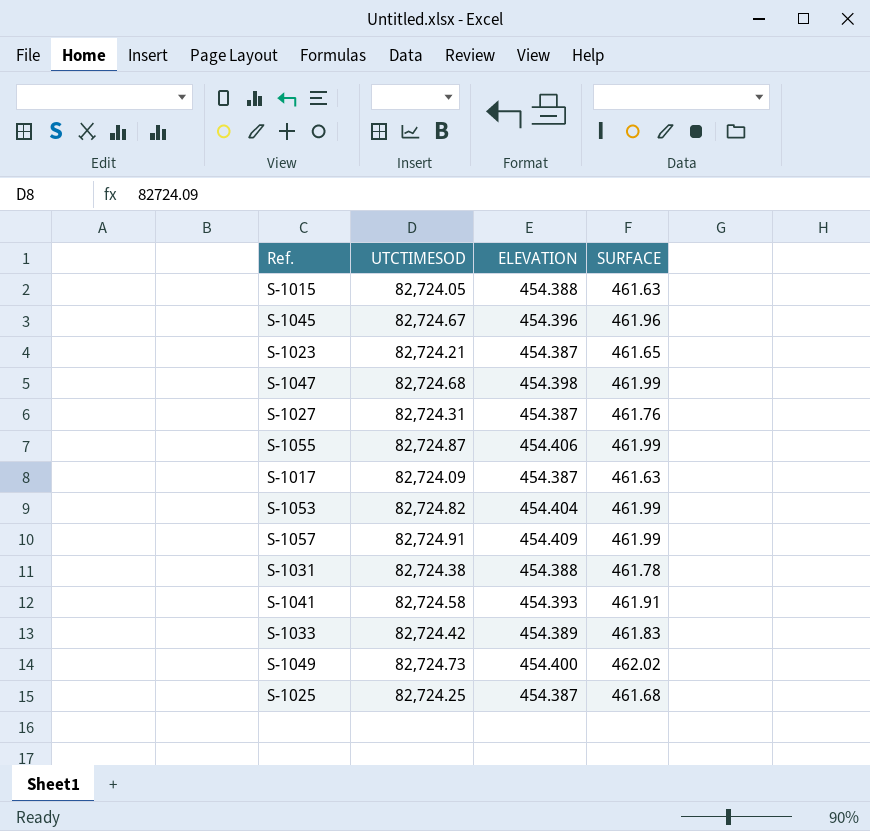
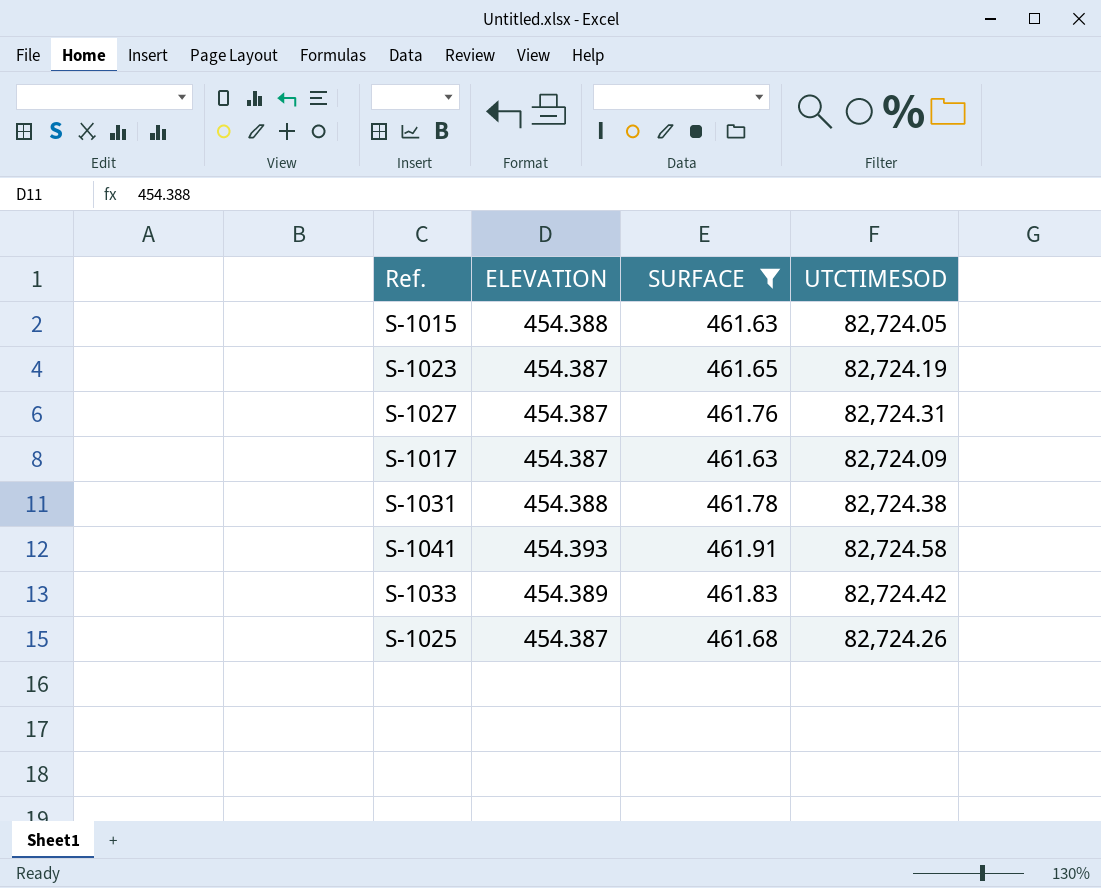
filter: none -> SURFACE <= 461.91
column UTCTIMESOD | position: 2 -> 4
S-1023 | UTCTIMESOD: 82,724.21 -> 82,724.19
S-1025 | UTCTIMESOD: 82,724.25 -> 82,724.26

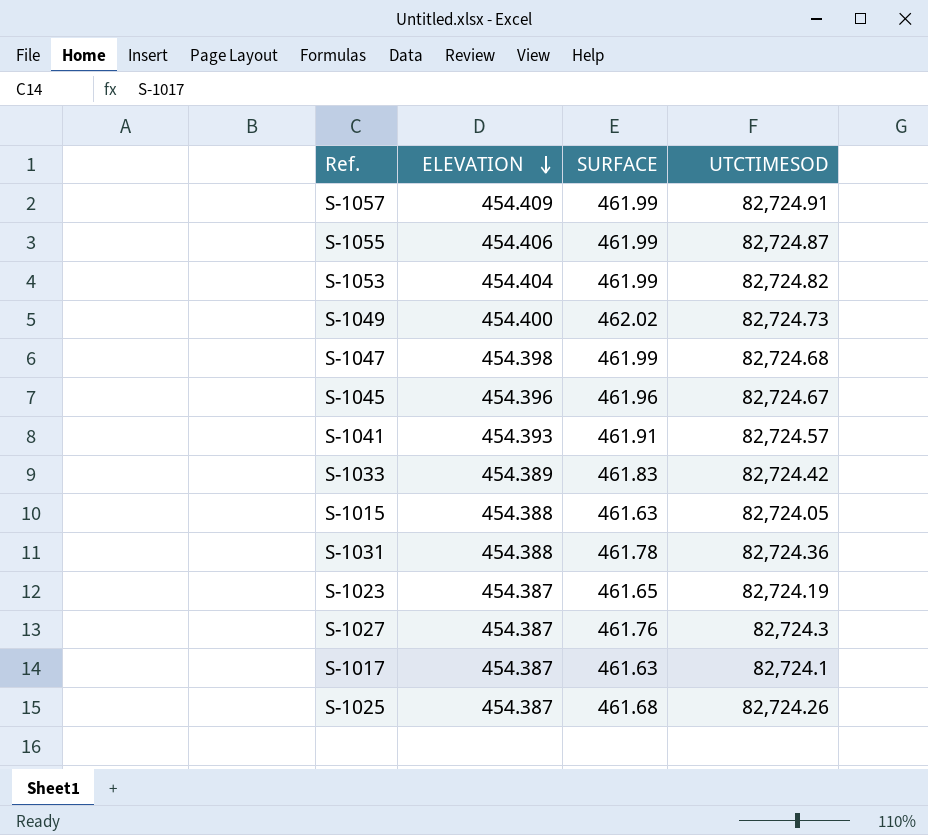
filter: SURFACE <= 461.91 -> none
row order: none -> ELEVATION descending
S-1041 | UTCTIMESOD: 82,724.58 -> 82,724.57
S-1031 | UTCTIMESOD: 82,724.38 -> 82,724.36
S-1027 | UTCTIMESOD: 82,724.31 -> 82,724.3
S-1017 | UTCTIMESOD: 82,724.09 -> 82,724.1

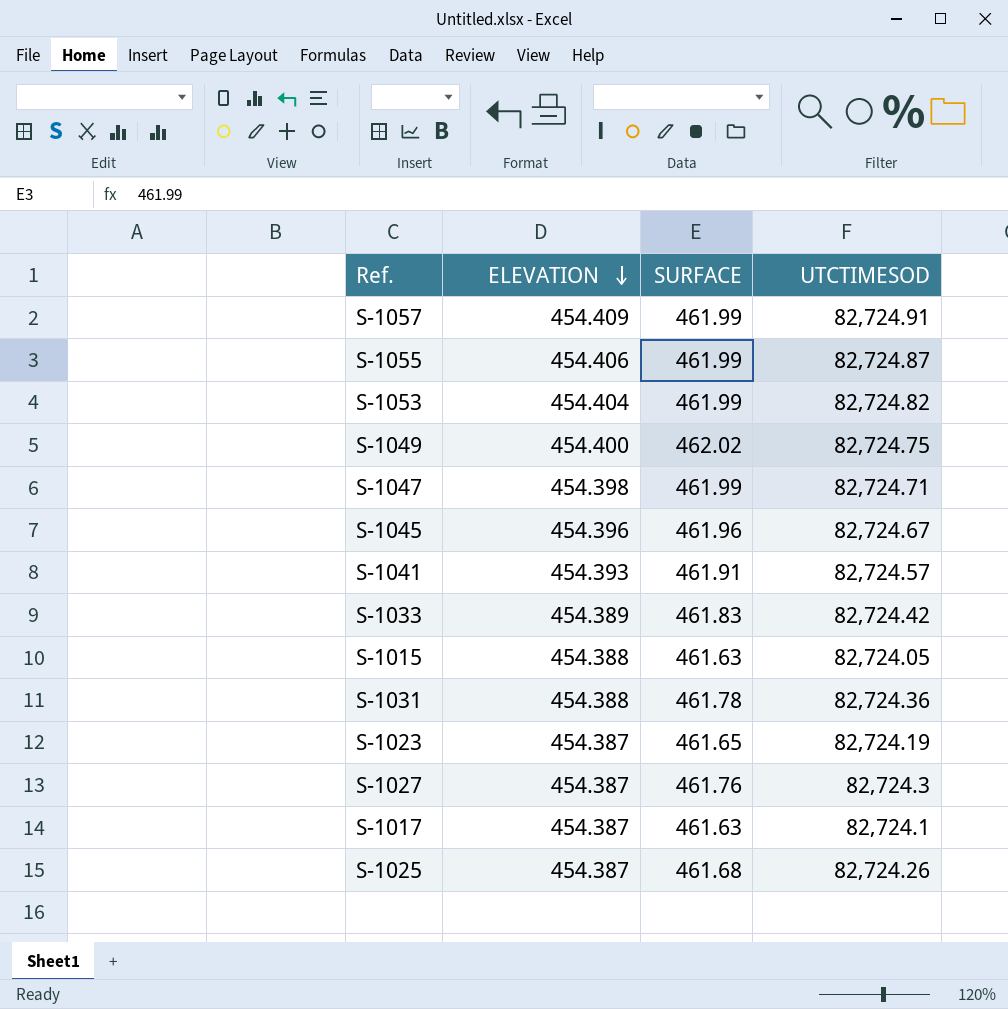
S-1049 | UTCTIMESOD: 82,724.73 -> 82,724.75
S-1047 | UTCTIMESOD: 82,724.68 -> 82,724.71

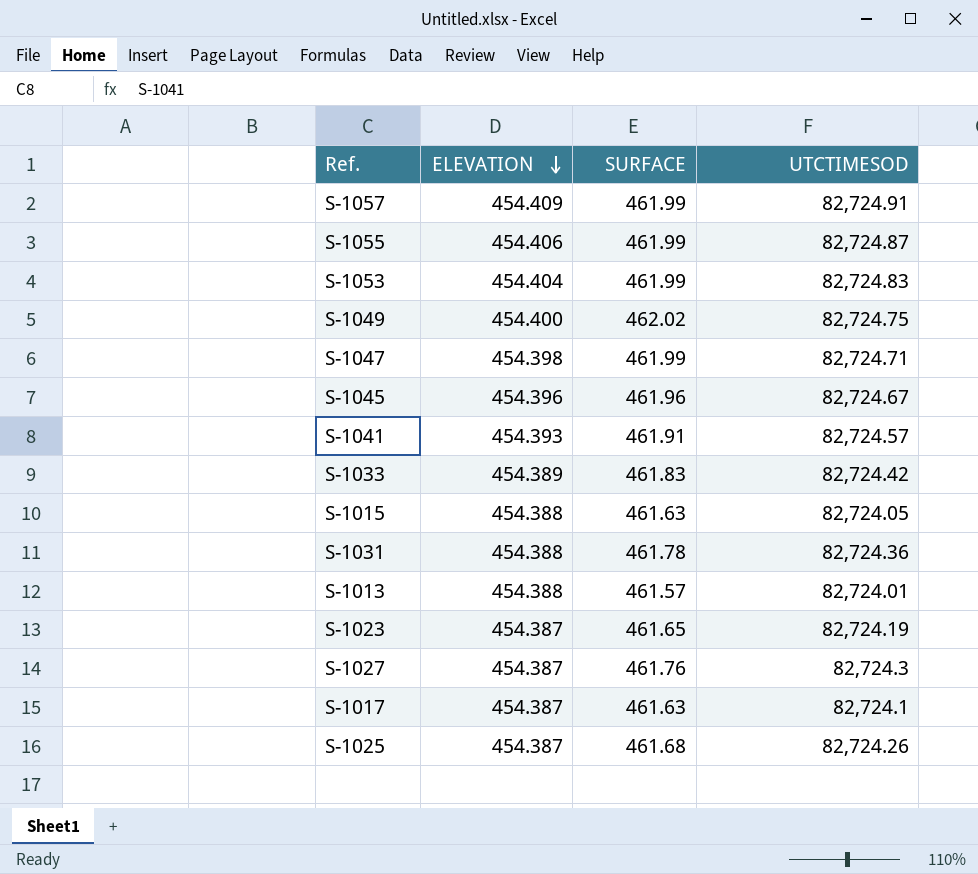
S-1053 | UTCTIMESOD: 82,724.82 -> 82,724.83
row S-1013: none -> 454.388 | 461.57 | 82,724.01

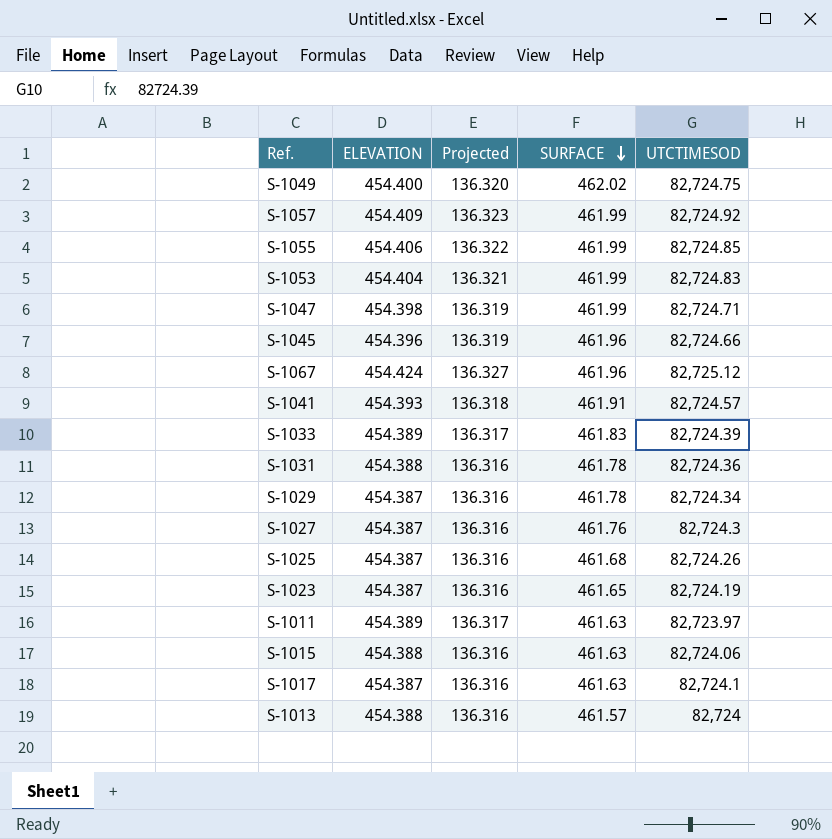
row order: ELEVATION descending -> SURFACE descending
column Projected | formula: none -> [ELEVATION] * 0.3
S-1057 | UTCTIMESOD: 82,724.91 -> 82,724.92
S-1055 | UTCTIMESOD: 82,724.87 -> 82,724.85
S-1045 | UTCTIMESOD: 82,724.67 -> 82,724.66
row S-1067: none -> 454.424 | 136.327 | 461.96 | 82,725.12
S-1033 | UTCTIMESOD: 82,724.42 -> 82,724.39
row S-1029: none -> 454.387 | 136.316 | 461.78 | 82,724.34
row S-1011: none -> 454.389 | 136.317 | 461.63 | 82,723.97
S-1015 | UTCTIMESOD: 82,724.05 -> 82,724.06
S-1013 | UTCTIMESOD: 82,724.01 -> 82,724

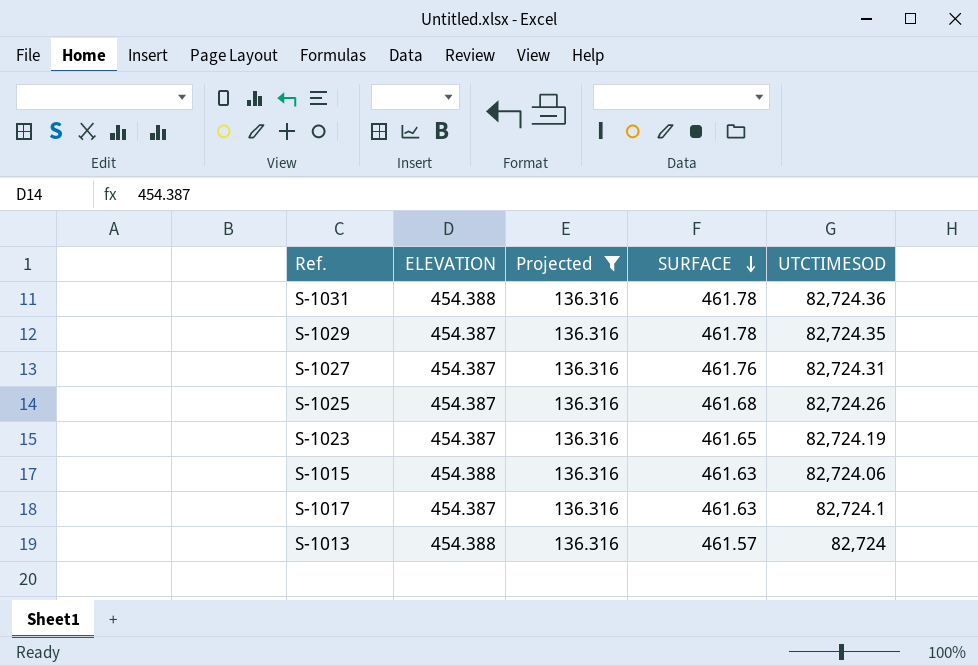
filter: none -> Projected = 136.316
S-1029 | UTCTIMESOD: 82,724.34 -> 82,724.35
S-1027 | UTCTIMESOD: 82,724.3 -> 82,724.31

